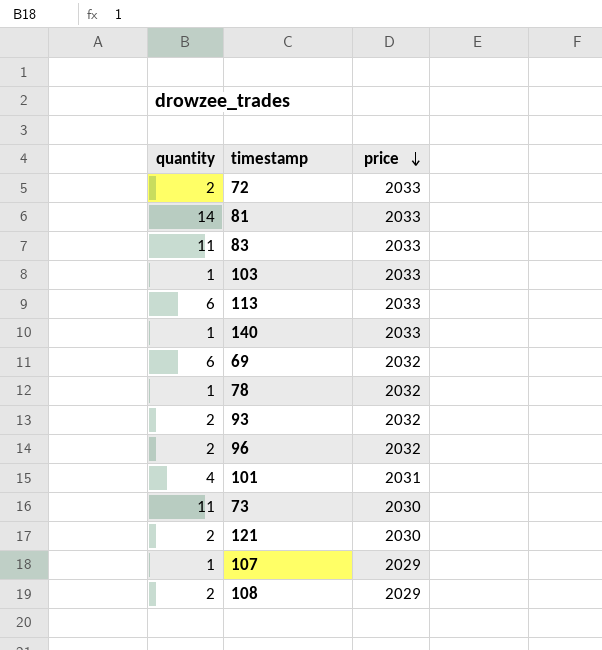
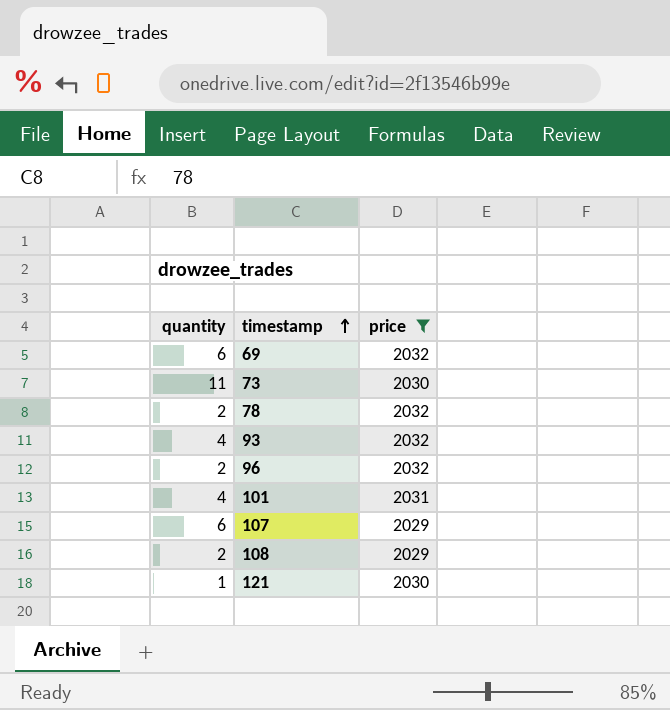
filter: none -> price != 2033
row order: price descending -> timestamp ascending
78 | quantity: 1 -> 2
93 | quantity: 2 -> 4
107 | quantity: 1 -> 6
121 | quantity: 2 -> 1

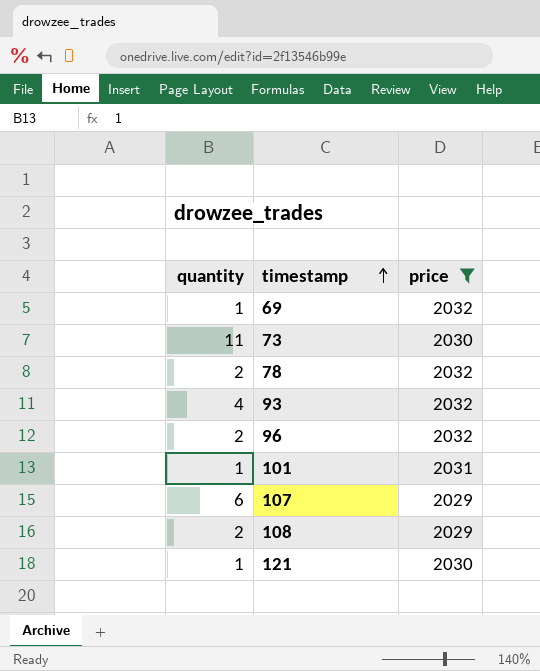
69 | quantity: 6 -> 1
101 | quantity: 4 -> 1

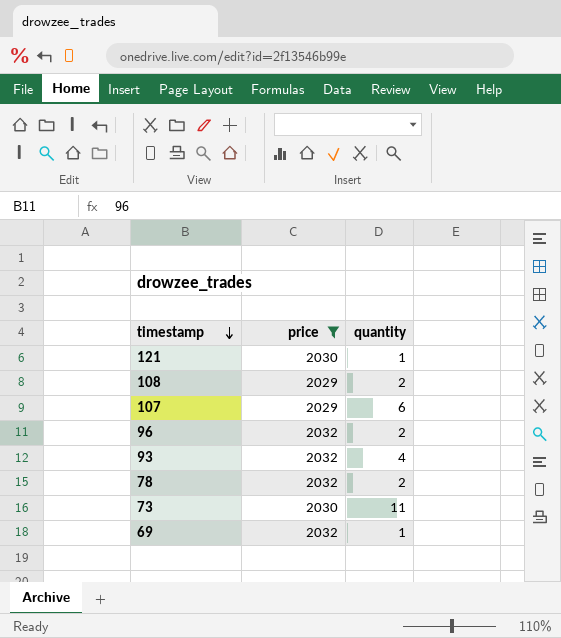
row order: timestamp ascending -> timestamp descending
column quantity | position: 1 -> 3
row 101: 1 | 2031 -> none

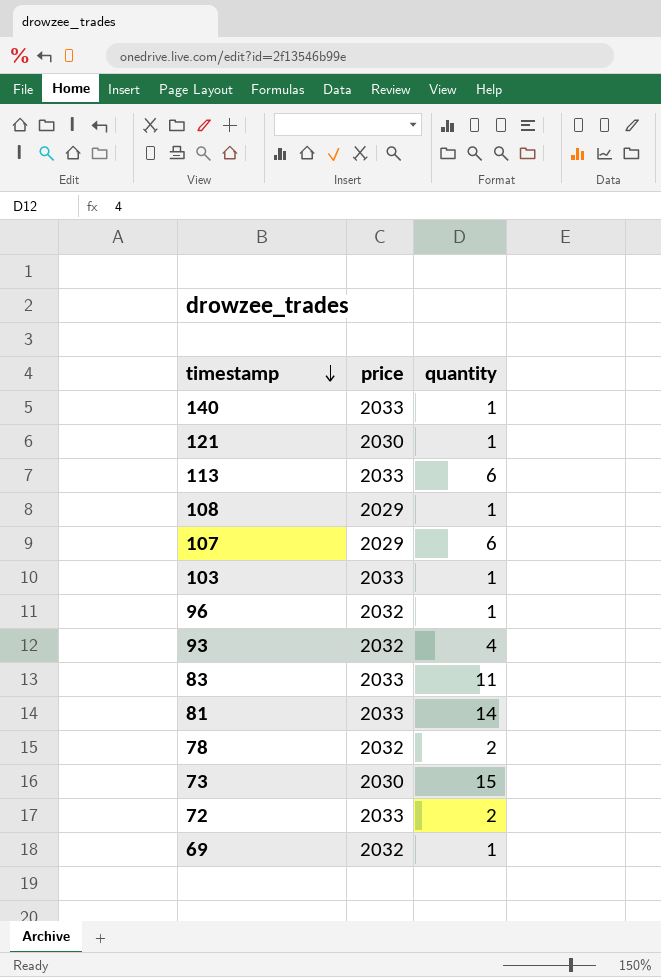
filter: price != 2033 -> none
108 | quantity: 2 -> 1
96 | quantity: 2 -> 1
73 | quantity: 11 -> 15

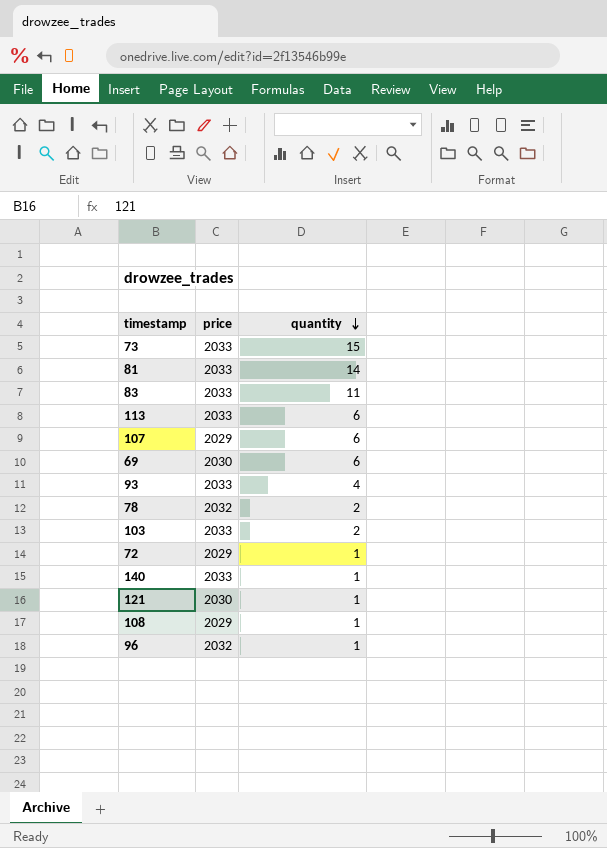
row order: timestamp descending -> quantity descending
73 | price: 2030 -> 2033
69 | price: 2032 -> 2030
69 | quantity: 1 -> 6
93 | price: 2032 -> 2033
103 | quantity: 1 -> 2
72 | price: 2033 -> 2029
72 | quantity: 2 -> 1

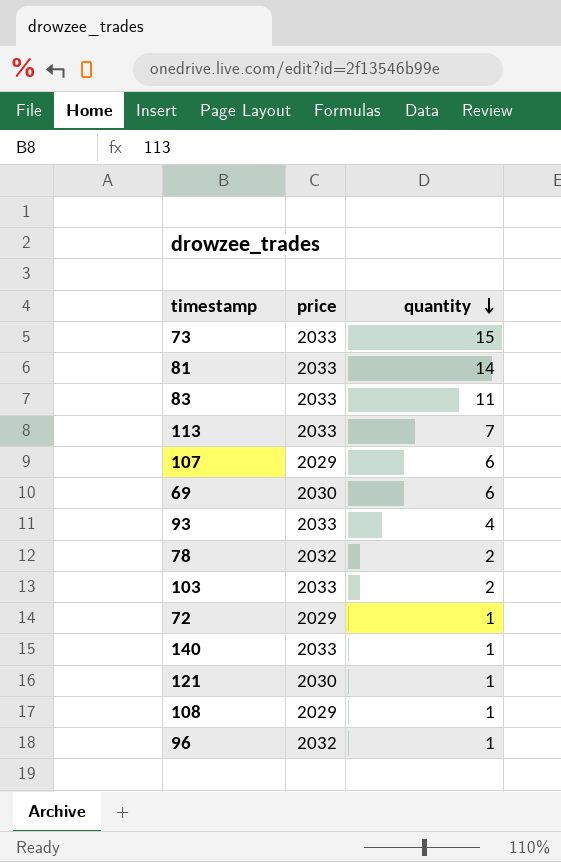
113 | quantity: 6 -> 7

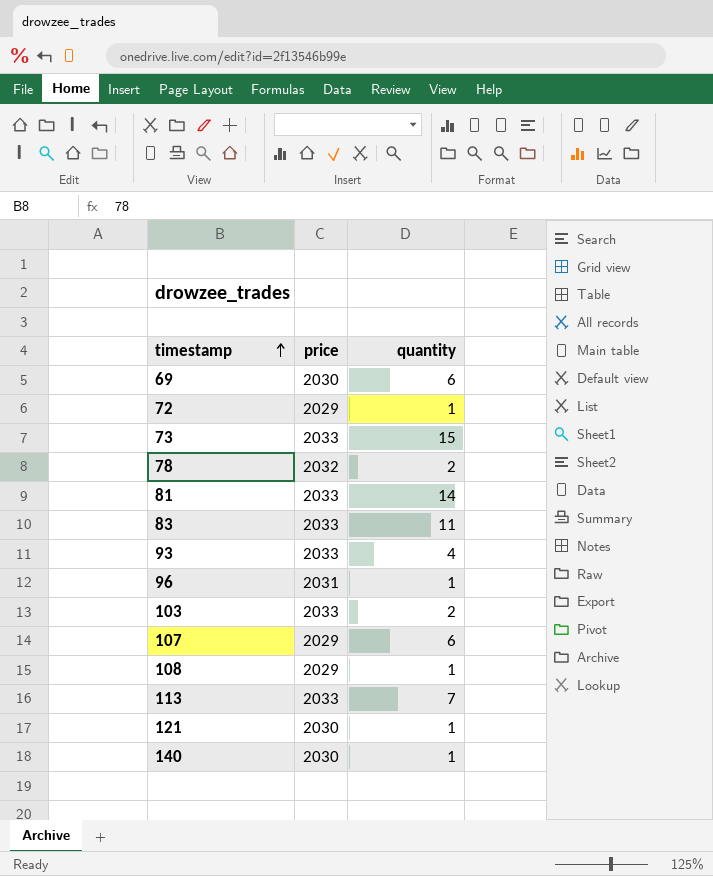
row order: quantity descending -> timestamp ascending
96 | price: 2032 -> 2031
140 | price: 2033 -> 2030

